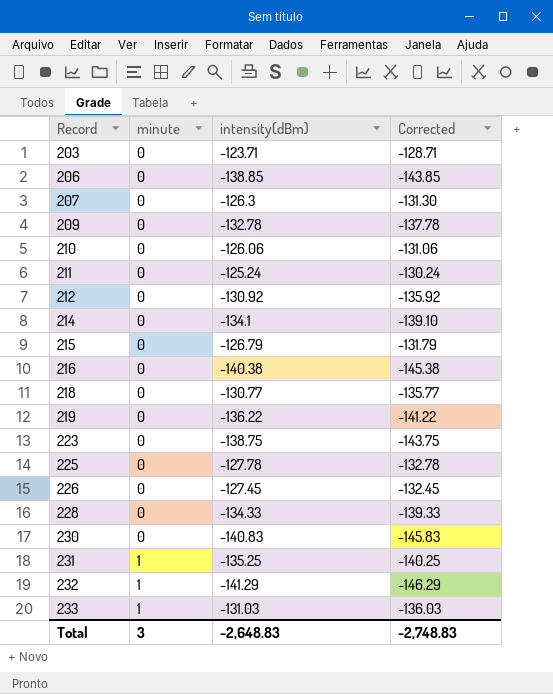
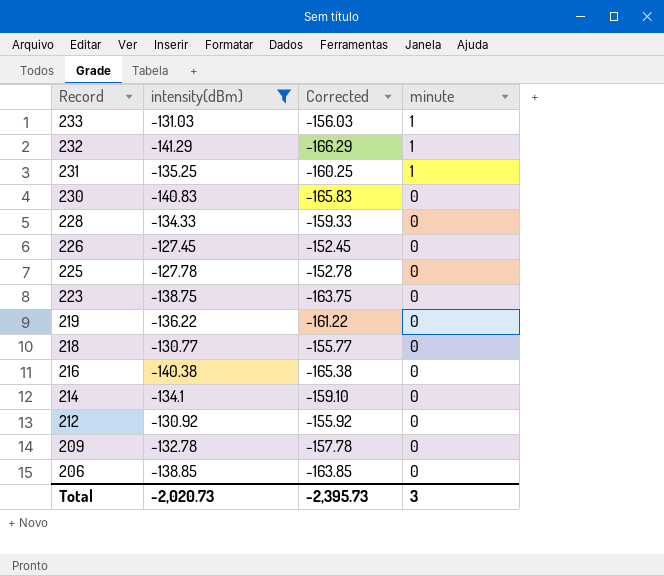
filter: none -> intensity(dBm) <= -127.45
row order: Record ascending -> Record descending
column Corrected | formula: [intensity(dBm)] - 5 -> [intensity(dBm)] - 25
column minute | position: 2 -> 4
Total | intensity(dBm): -2,648.83 -> -2,020.73
Total | Corrected: -2,748.83 -> -2,395.73

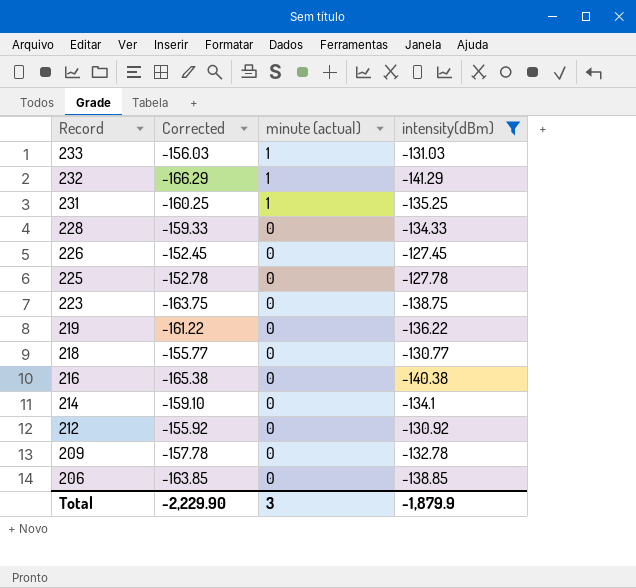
column name: minute -> minute (actual)
column intensity(dBm) | position: 2 -> 4
row 230: -140.83 | -165.83 | 0 -> none
Total | Corrected: -2,395.73 -> -2,229.90
Total | intensity(dBm): -2,020.73 -> -1,879.9

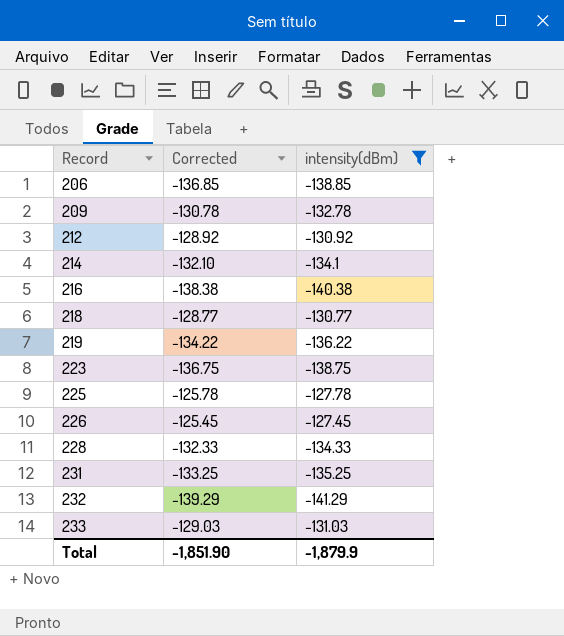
row order: Record descending -> Record ascending
column minute (actual) | position: 3 -> none
column Corrected | formula: [intensity(dBm)] - 25 -> [intensity(dBm)] + 2
Total | Corrected: -2,229.90 -> -1,851.90

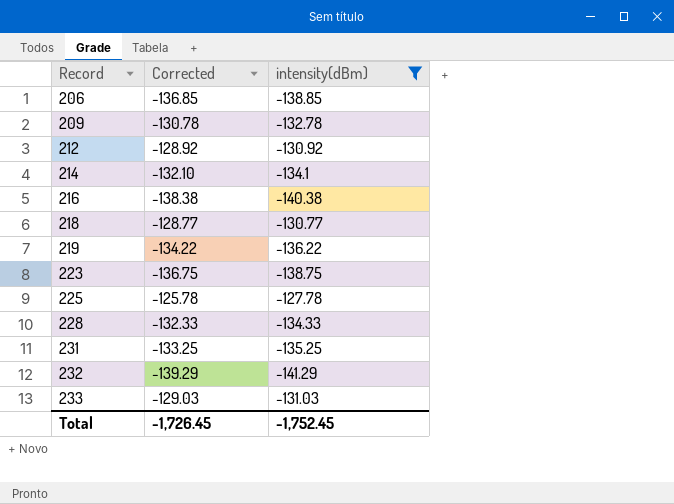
row 226: -125.45 | -127.45 -> none
Total | Corrected: -1,851.90 -> -1,726.45
Total | intensity(dBm): -1,879.9 -> -1,752.45

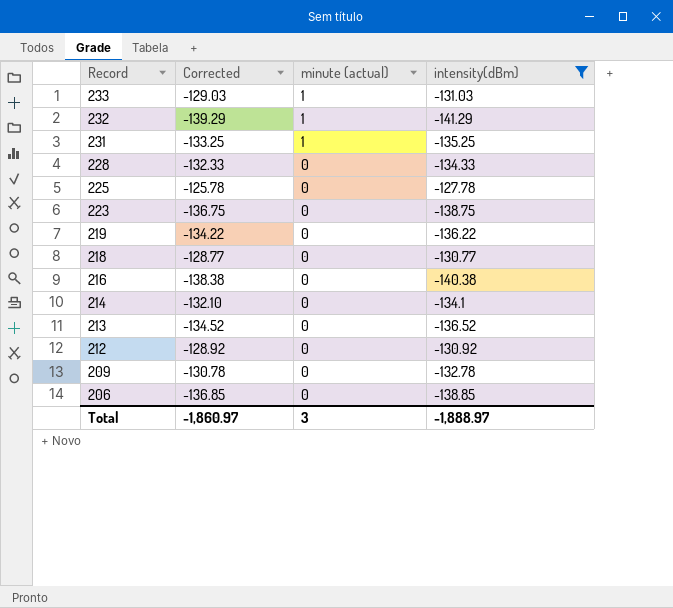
row order: Record ascending -> Record descending
column minute (actual) | position: none -> 3
row 213: none -> -134.52 | 0 | -136.52
Total | Corrected: -1,726.45 -> -1,860.97
Total | intensity(dBm): -1,752.45 -> -1,888.97

